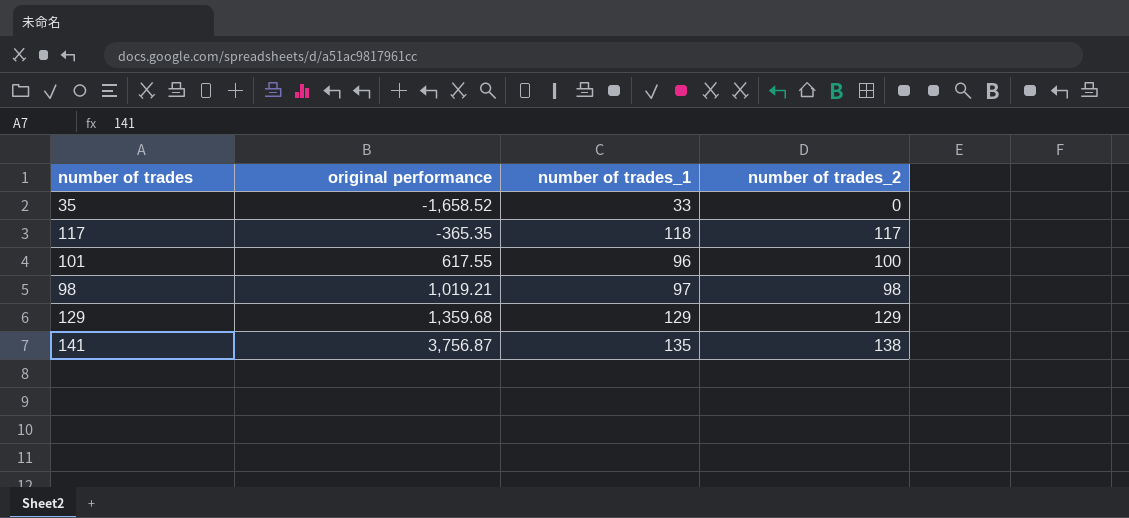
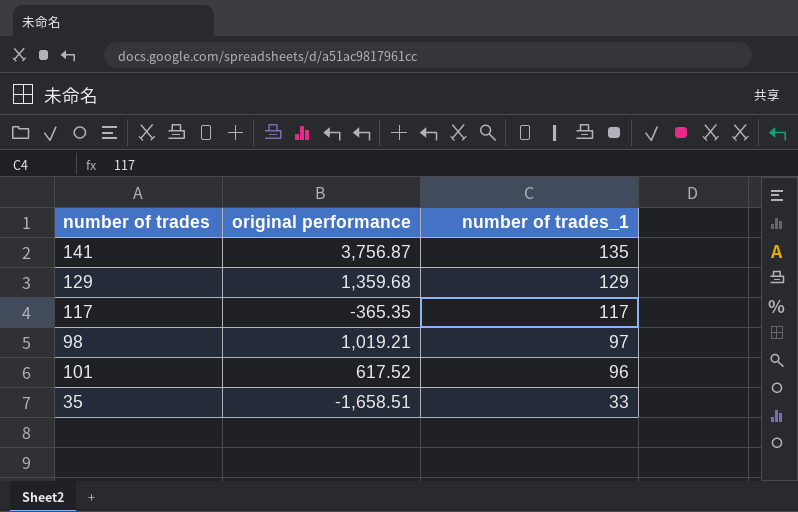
row order: original performance ascending -> number of trades_1 descending
column number of trades_2 | position: 4 -> none
117 | number of trades_1: 118 -> 117
101 | original performance: 617.55 -> 617.52
35 | original performance: -1,658.52 -> -1,658.51

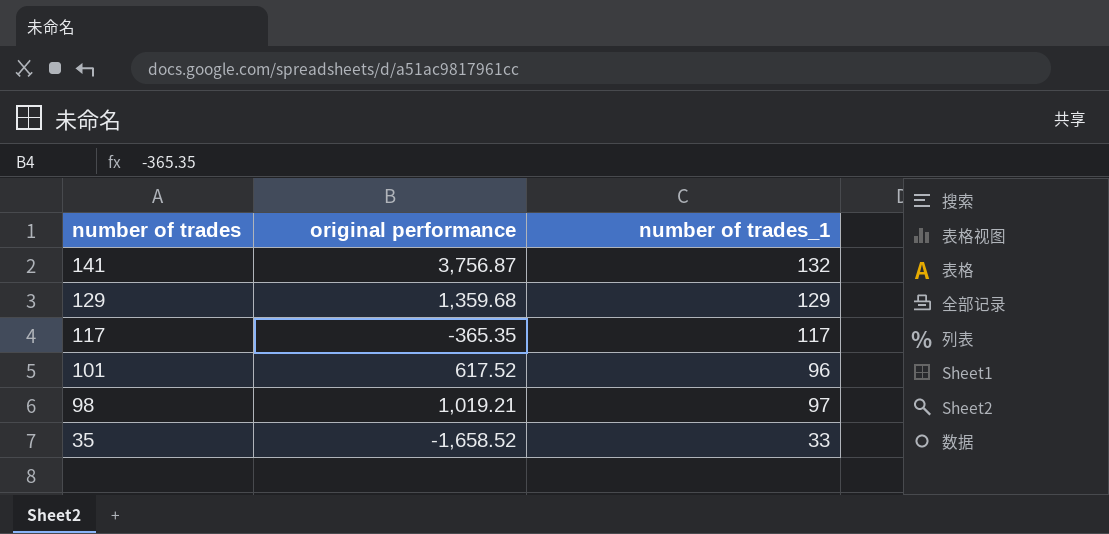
row order: number of trades_1 descending -> number of trades descending
141 | number of trades_1: 135 -> 132
35 | original performance: -1,658.51 -> -1,658.52

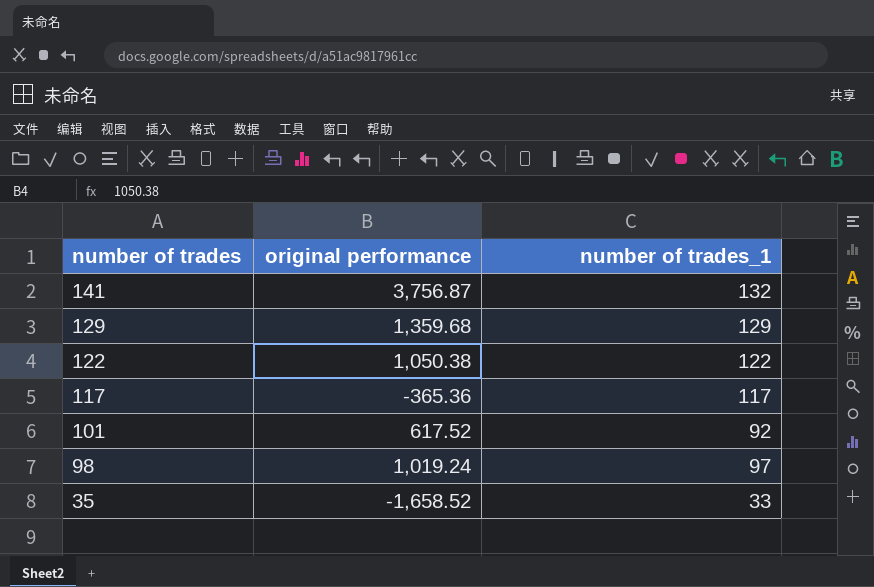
row 122: none -> 1,050.38 | 122
117 | original performance: -365.35 -> -365.36
101 | number of trades_1: 96 -> 92
98 | original performance: 1,019.21 -> 1,019.24

